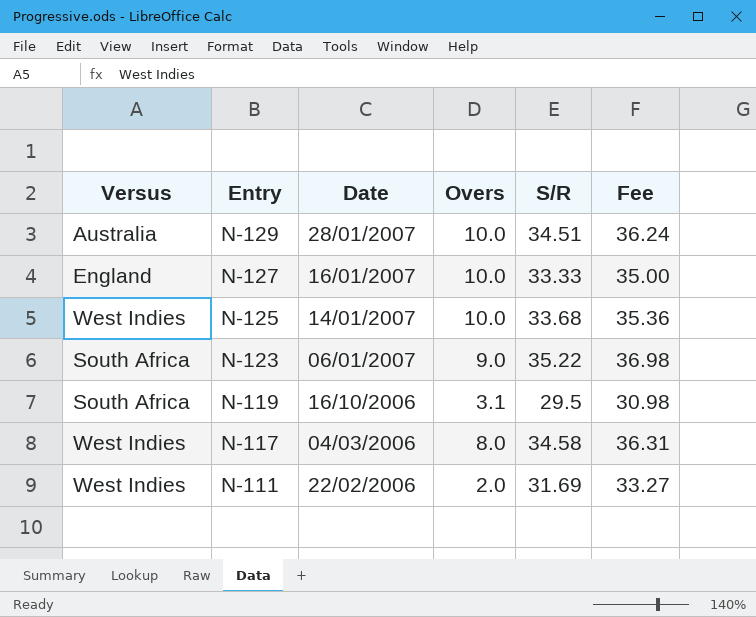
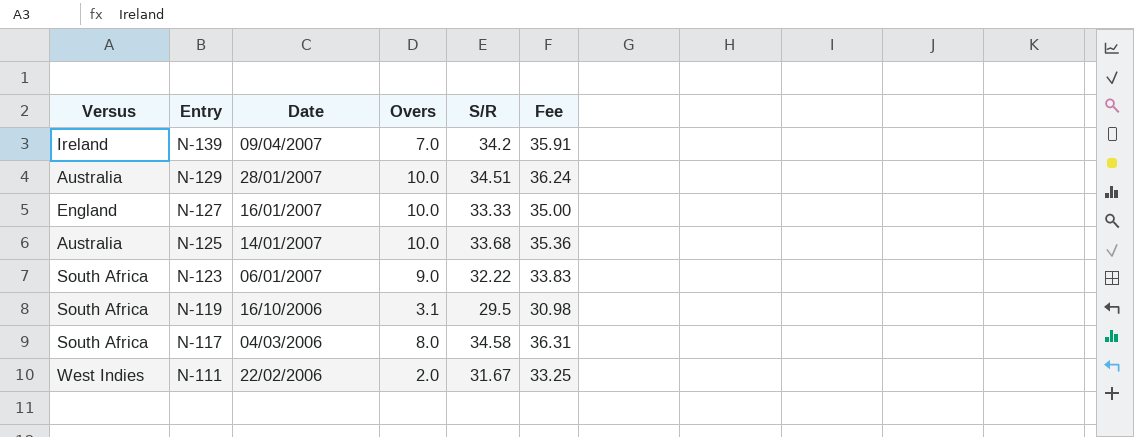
row N-139: none -> Ireland | 09/04/2007 | 7.0 | 34.2 | 35.91
N-125 | Versus: West Indies -> Australia
N-123 | S/R: 35.22 -> 32.22
N-123 | Fee: 36.98 -> 33.83
N-117 | Versus: West Indies -> South Africa
N-111 | S/R: 31.69 -> 31.67
N-111 | Fee: 33.27 -> 33.25

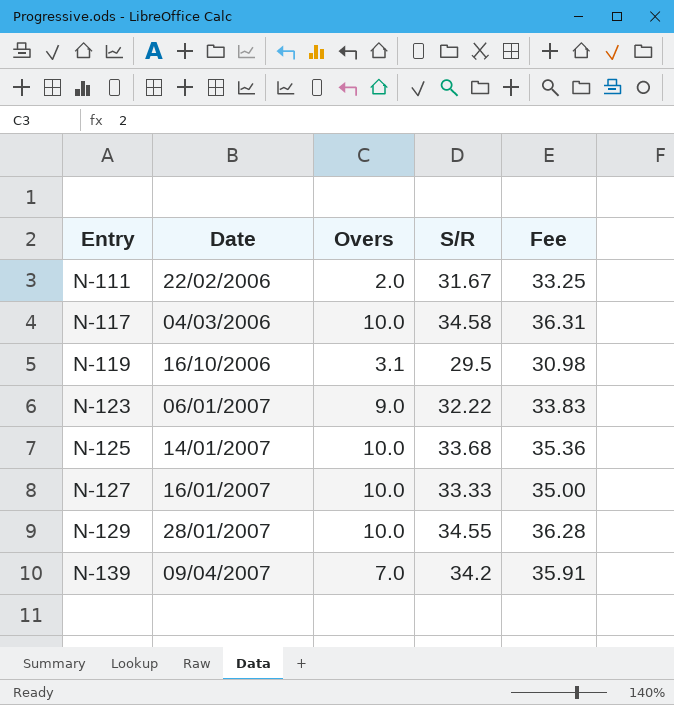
row order: Entry descending -> Entry ascending
column Versus | position: 1 -> none
N-117 | Overs: 8.0 -> 10.0
N-129 | S/R: 34.51 -> 34.55
N-129 | Fee: 36.24 -> 36.28

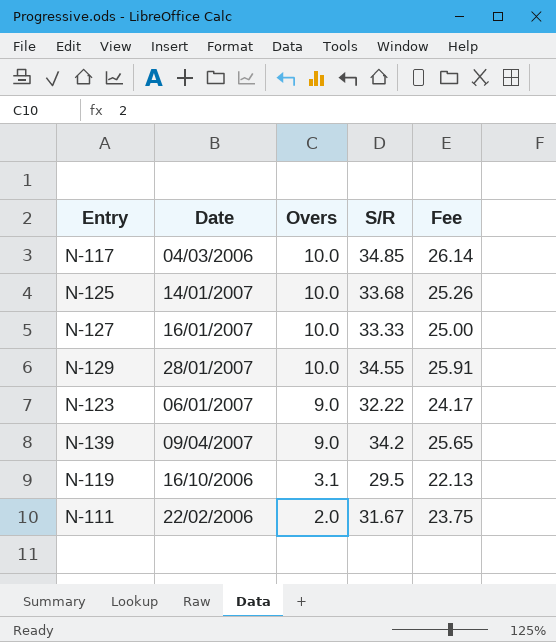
row order: Entry ascending -> Overs descending
column Fee | formula: [S/R] * 1.05 -> [S/R] * 0.75
N-117 | S/R: 34.58 -> 34.85
N-139 | Overs: 7.0 -> 9.0

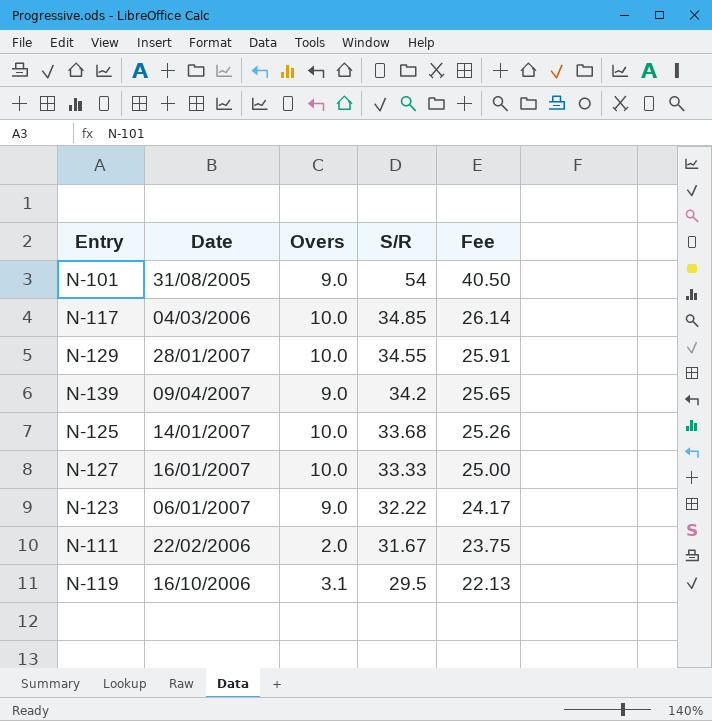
row order: Overs descending -> S/R descending
row N-101: none -> 31/08/2005 | 9.0 | 54 | 40.50

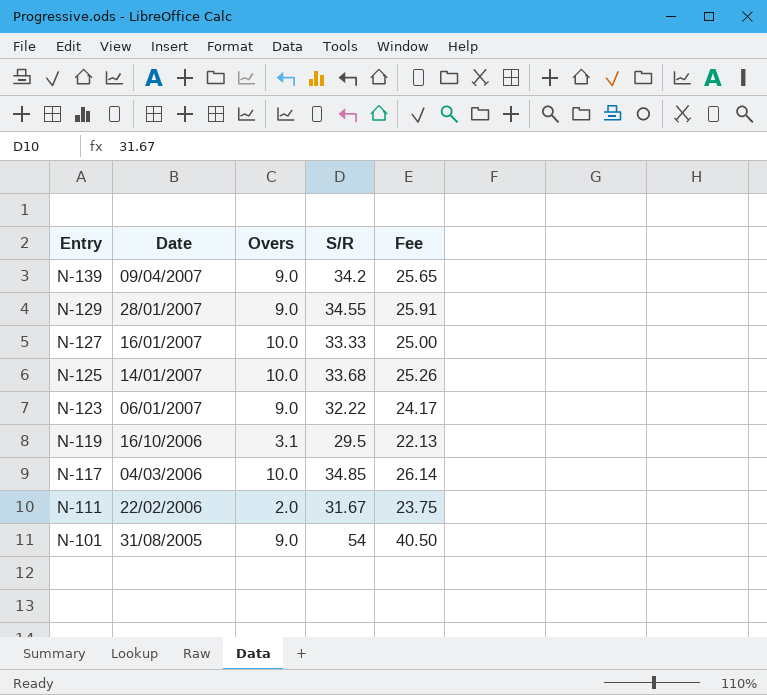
row order: S/R descending -> Entry descending
N-129 | Overs: 10.0 -> 9.0

